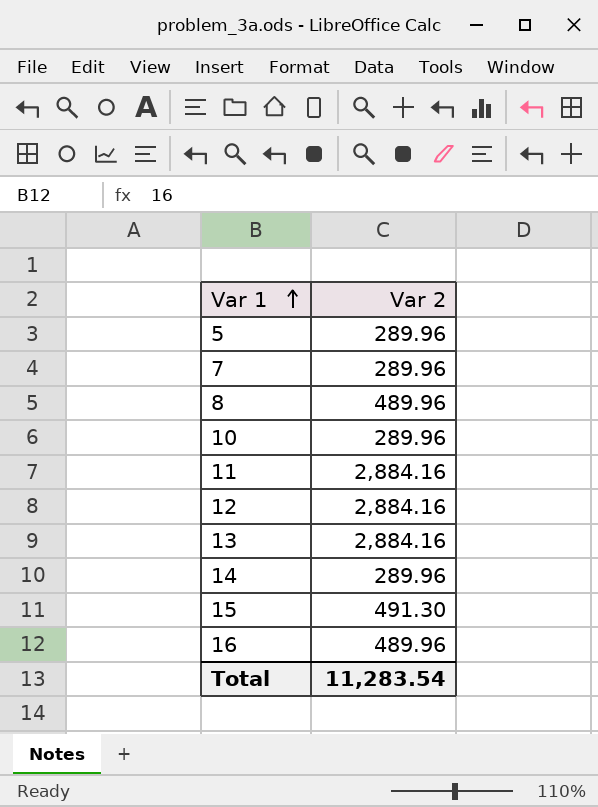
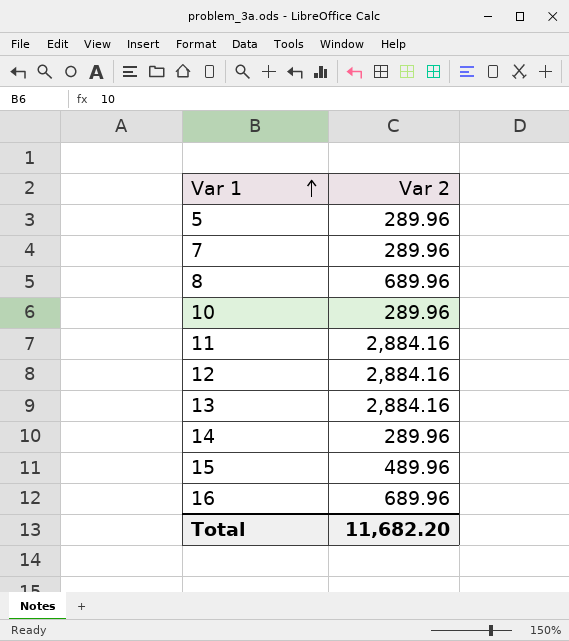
8 | Var 2: 489.96 -> 689.96
15 | Var 2: 491.30 -> 489.96
16 | Var 2: 489.96 -> 689.96
Total | Var 2: 11,283.54 -> 11,682.20

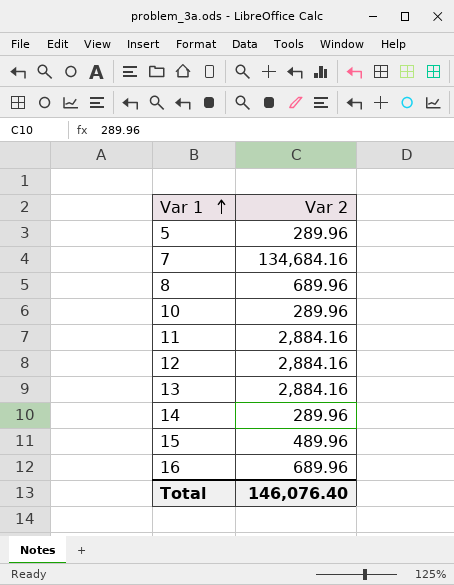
7 | Var 2: 289.96 -> 134,684.16
Total | Var 2: 11,682.20 -> 146,076.40

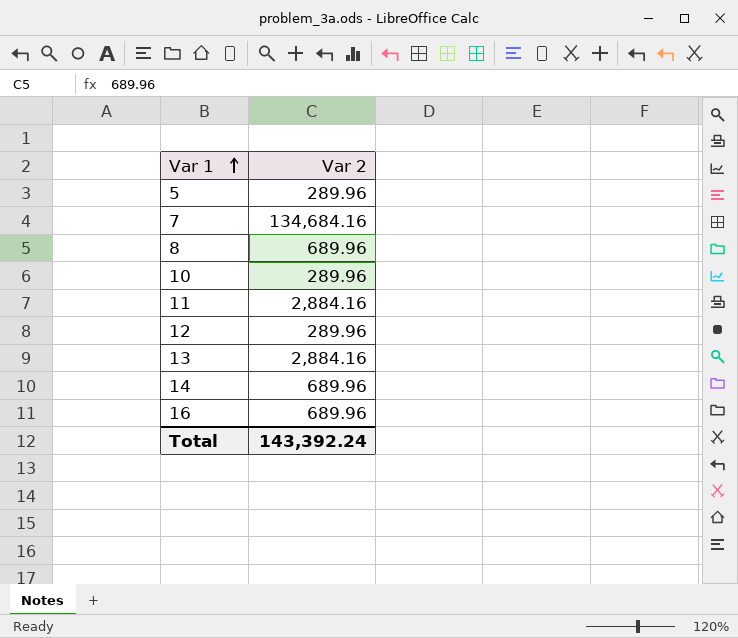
row 15: 489.96 -> none
12 | Var 2: 2,884.16 -> 289.96
14 | Var 2: 289.96 -> 689.96
Total | Var 2: 146,076.40 -> 143,392.24

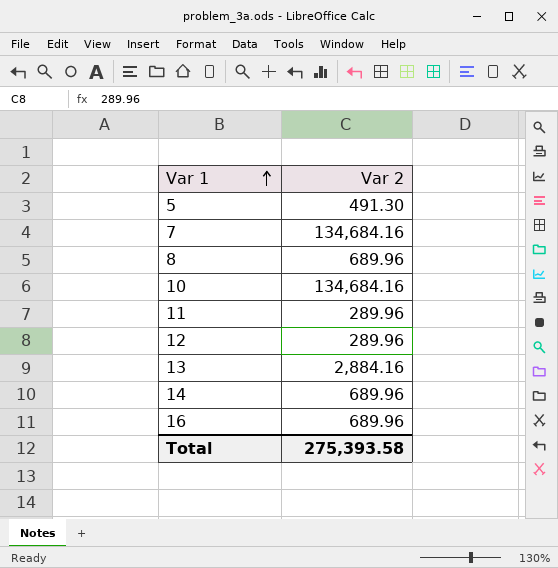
5 | Var 2: 289.96 -> 491.30
10 | Var 2: 289.96 -> 134,684.16
11 | Var 2: 2,884.16 -> 289.96
Total | Var 2: 143,392.24 -> 275,393.58

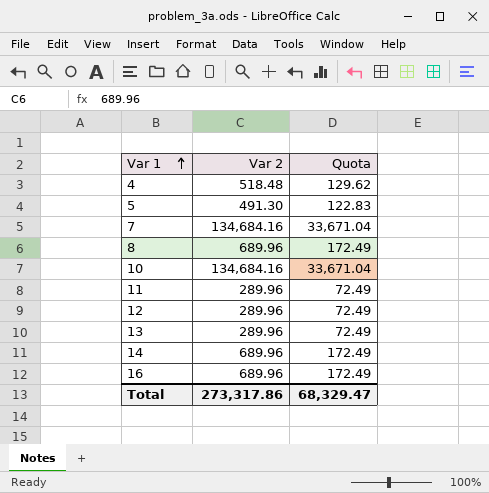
column Quota | formula: none -> [Var 2] * 0.25
row 4: none -> 518.48 | 129.62
13 | Var 2: 2,884.16 -> 289.96
Total | Var 2: 275,393.58 -> 273,317.86

